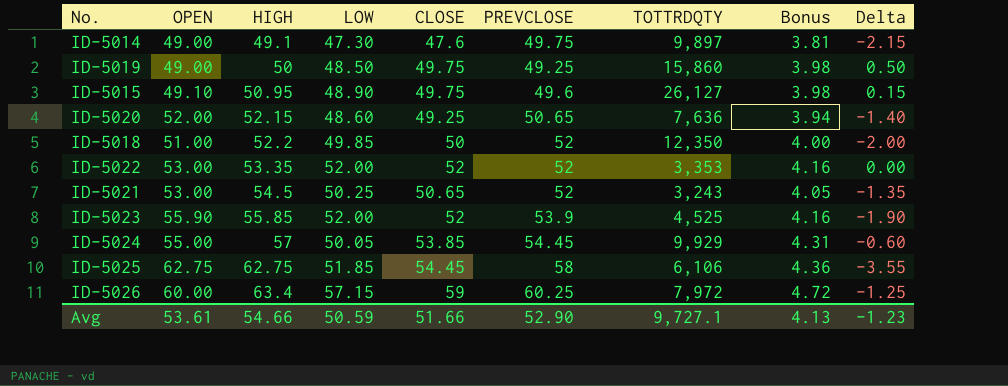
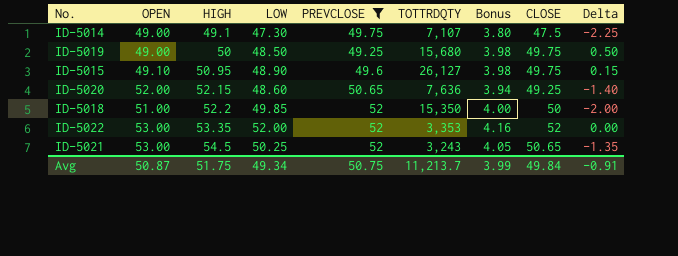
filter: none -> PREVCLOSE <= 52
column CLOSE | position: 5 -> 8
ID-5014 | TOTTRDQTY: 9,897 -> 7,107
ID-5014 | Bonus: 3.81 -> 3.80
ID-5014 | CLOSE: 47.6 -> 47.5
ID-5014 | Delta: -2.15 -> -2.25
ID-5019 | TOTTRDQTY: 15,860 -> 15,680
ID-5018 | TOTTRDQTY: 12,350 -> 15,350
Avg | OPEN: 53.61 -> 50.87
Avg | HIGH: 54.66 -> 51.75
Avg | LOW: 50.59 -> 49.34
Avg | PREVCLOSE: 52.90 -> 50.75
Avg | TOTTRDQTY: 9,727.1 -> 11,213.7
Avg | Bonus: 4.13 -> 3.99
Avg | CLOSE: 51.66 -> 49.84
Avg | Delta: -1.23 -> -0.91

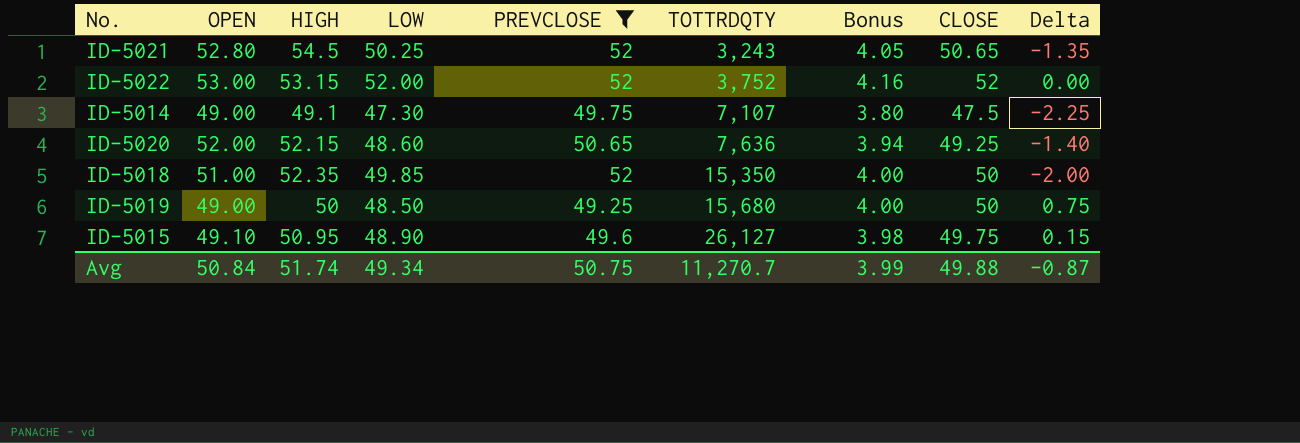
row order: HIGH ascending -> TOTTRDQTY ascending
ID-5021 | OPEN: 53.00 -> 52.80
ID-5022 | HIGH: 53.35 -> 53.15
ID-5022 | TOTTRDQTY: 3,353 -> 3,752
ID-5018 | HIGH: 52.2 -> 52.35
ID-5019 | Bonus: 3.98 -> 4.00
ID-5019 | CLOSE: 49.75 -> 50
ID-5019 | Delta: 0.50 -> 0.75
Avg | OPEN: 50.87 -> 50.84
Avg | HIGH: 51.75 -> 51.74
Avg | TOTTRDQTY: 11,213.7 -> 11,270.7
Avg | CLOSE: 49.84 -> 49.88
Avg | Delta: -0.91 -> -0.87

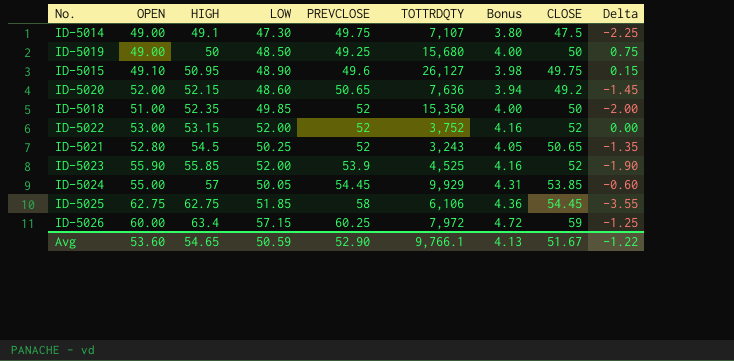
filter: PREVCLOSE <= 52 -> none
row order: TOTTRDQTY ascending -> HIGH ascending
ID-5020 | CLOSE: 49.25 -> 49.2
ID-5020 | Delta: -1.40 -> -1.45
Avg | OPEN: 50.84 -> 53.60
Avg | HIGH: 51.74 -> 54.65
Avg | LOW: 49.34 -> 50.59
Avg | PREVCLOSE: 50.75 -> 52.90
Avg | TOTTRDQTY: 11,270.7 -> 9,766.1
Avg | Bonus: 3.99 -> 4.13
Avg | CLOSE: 49.88 -> 51.67
Avg | Delta: -0.87 -> -1.22

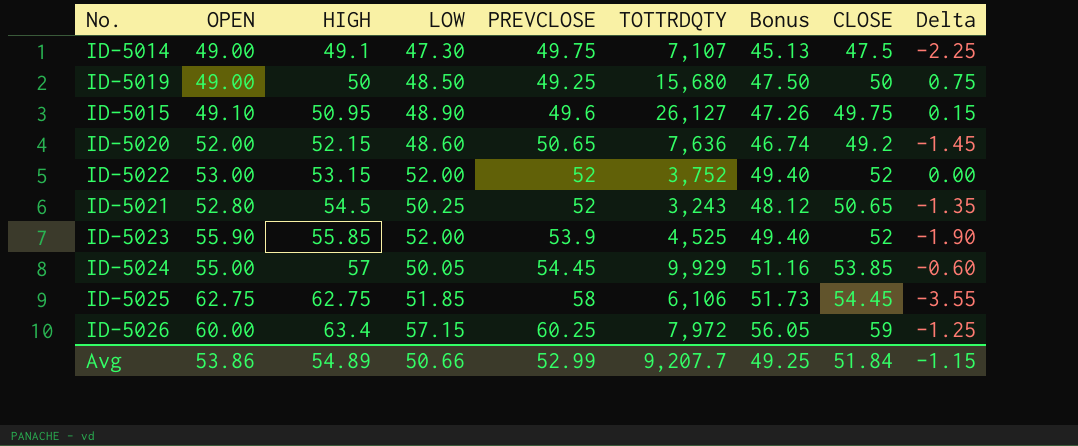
column Bonus | formula: [CLOSE] * 0.08 -> [CLOSE] * 0.95
row ID-5018: 51.00 | 52.35 | 49.85 | 52 | 15,350 | 4.00 | 50 | -2.00 -> none
Avg | OPEN: 53.60 -> 53.86
Avg | HIGH: 54.65 -> 54.89
Avg | LOW: 50.59 -> 50.66
Avg | PREVCLOSE: 52.90 -> 52.99
Avg | TOTTRDQTY: 9,766.1 -> 9,207.7
Avg | Bonus: 4.13 -> 49.25
Avg | CLOSE: 51.67 -> 51.84
Avg | Delta: -1.22 -> -1.15

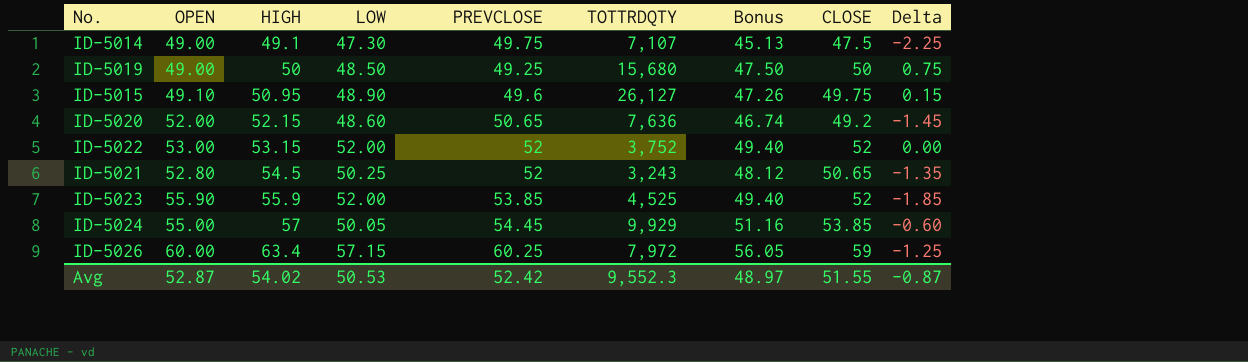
row ID-5025: 62.75 | 62.75 | 51.85 | 58 | 6,106 | 51.73 | 54.45 | -3.55 -> none
ID-5023 | HIGH: 55.85 -> 55.9
ID-5023 | PREVCLOSE: 53.9 -> 53.85
ID-5023 | Delta: -1.90 -> -1.85
Avg | OPEN: 53.86 -> 52.87
Avg | HIGH: 54.89 -> 54.02
Avg | LOW: 50.66 -> 50.53
Avg | PREVCLOSE: 52.99 -> 52.42
Avg | TOTTRDQTY: 9,207.7 -> 9,552.3
Avg | Bonus: 49.25 -> 48.97
Avg | CLOSE: 51.84 -> 51.55
Avg | Delta: -1.15 -> -0.87

